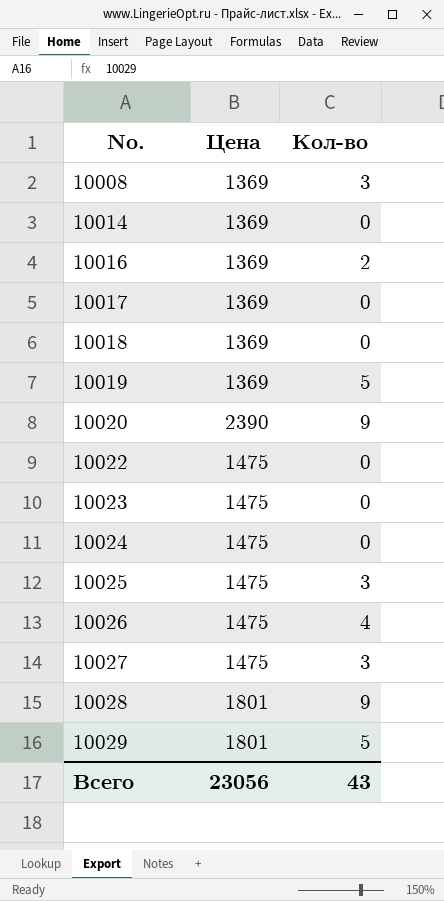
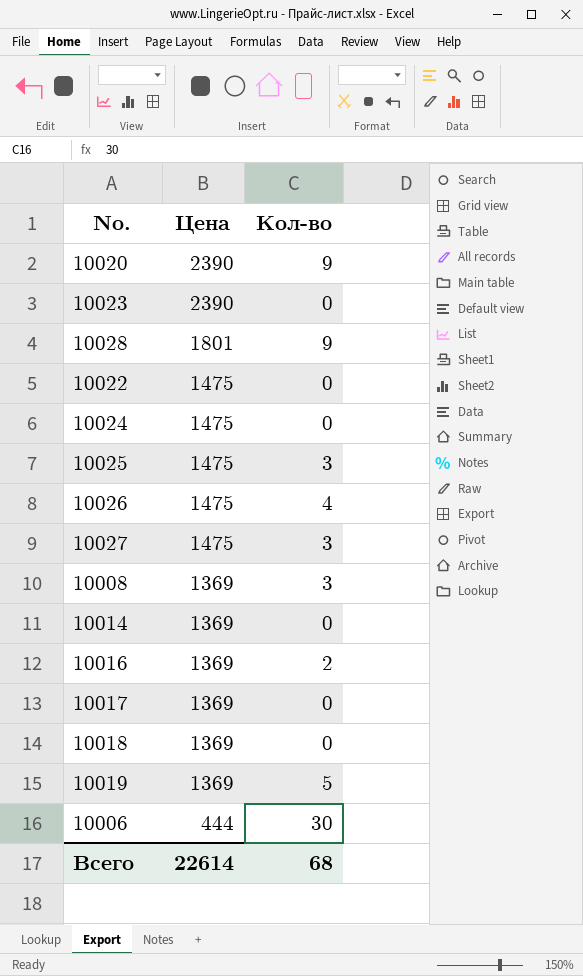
row order: No. ascending -> Цена descending
row 10029: 1801 | 5 -> none
10023 | Цена: 1475 -> 2390
row 10006: none -> 444 | 30
Всего | Цена: 23056 -> 22614
Всего | Кол-во: 43 -> 68

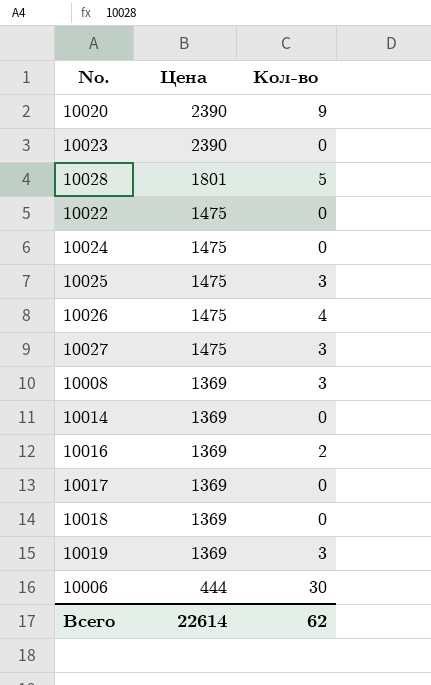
10028 | Кол-во: 9 -> 5
10019 | Кол-во: 5 -> 3
Всего | Кол-во: 68 -> 62

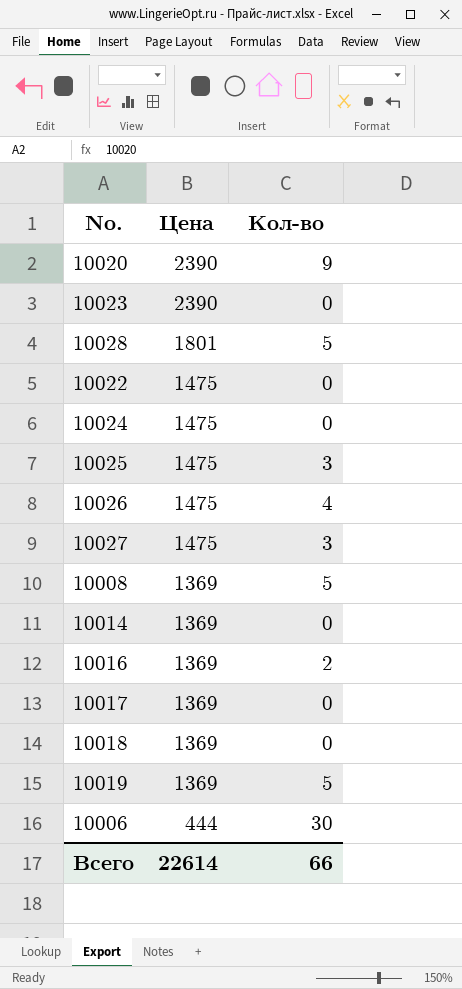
10008 | Кол-во: 3 -> 5
10019 | Кол-во: 3 -> 5
Всего | Кол-во: 62 -> 66

